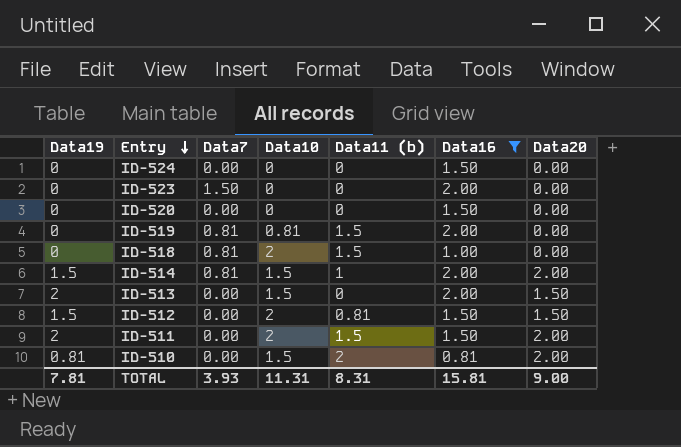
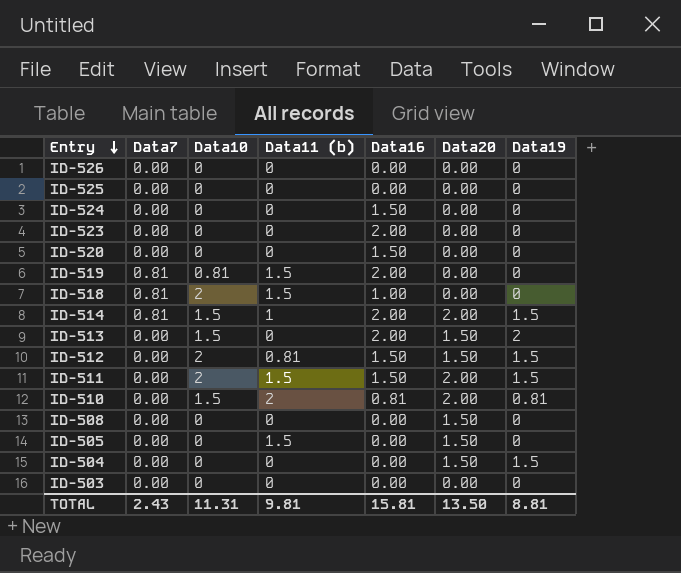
filter: Data16 != 0.00 -> none
column Data19 | position: 1 -> 7
ID-523 | Data7: 1.50 -> 0.00
ID-511 | Data19: 2 -> 1.5
TOTAL | Data7: 3.93 -> 2.43
TOTAL | Data11 (b): 8.31 -> 9.81
TOTAL | Data20: 9.00 -> 13.50
TOTAL | Data19: 7.81 -> 8.81

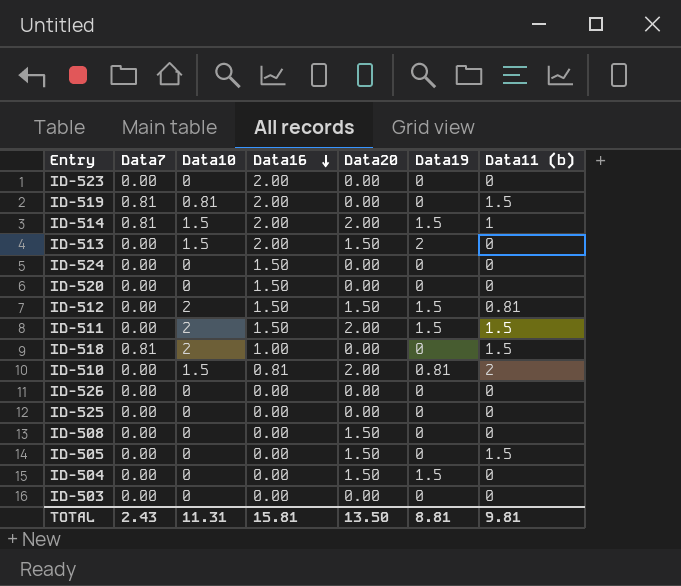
row order: Entry descending -> Data16 descending
column Data11 (b) | position: 4 -> 7

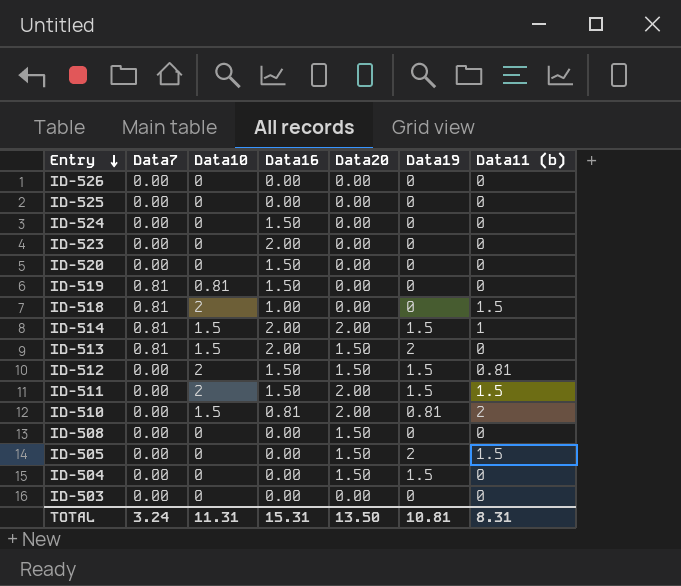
row order: Data16 descending -> Entry descending
ID-519 | Data16: 2.00 -> 1.50
ID-519 | Data11 (b): 1.5 -> 0
ID-513 | Data7: 0.00 -> 0.81
ID-505 | Data19: 0 -> 2
TOTAL | Data7: 2.43 -> 3.24
TOTAL | Data16: 15.81 -> 15.31
TOTAL | Data19: 8.81 -> 10.81
TOTAL | Data11 (b): 9.81 -> 8.31

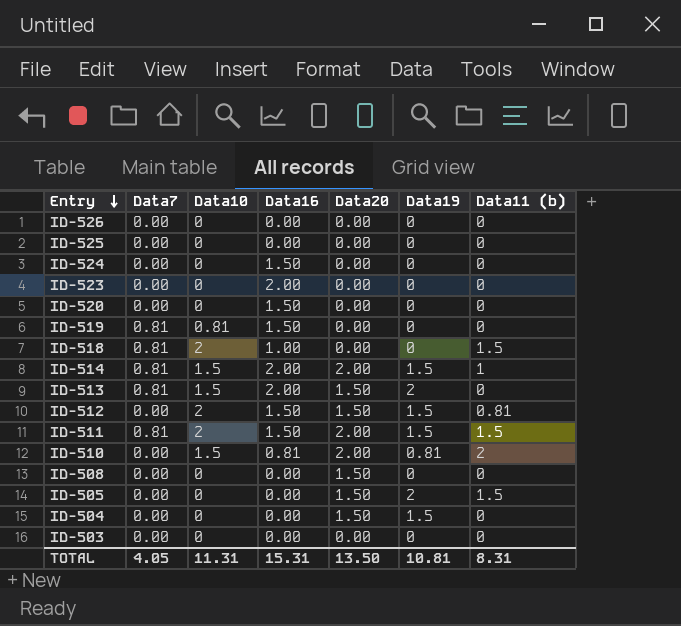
ID-511 | Data7: 0.00 -> 0.81
TOTAL | Data7: 3.24 -> 4.05

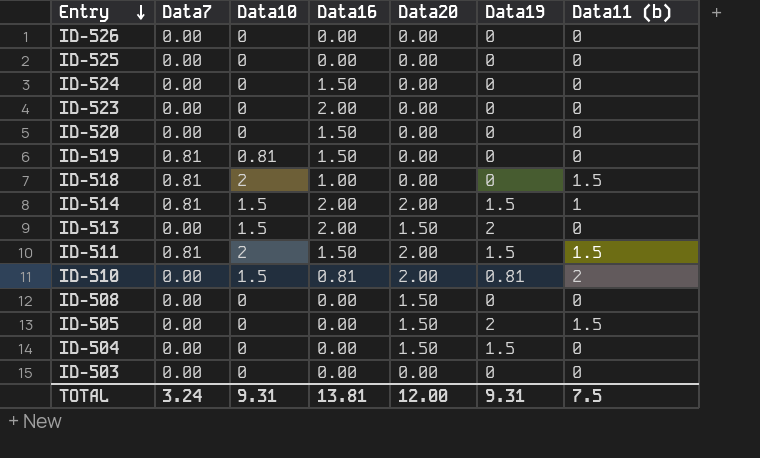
row ID-512: 0.00 | 2 | 1.50 | 1.50 | 1.5 | 0.81 -> none
ID-513 | Data7: 0.81 -> 0.00
TOTAL | Data7: 4.05 -> 3.24
TOTAL | Data10: 11.31 -> 9.31
TOTAL | Data16: 15.31 -> 13.81
TOTAL | Data20: 13.50 -> 12.00
TOTAL | Data19: 10.81 -> 9.31
TOTAL | Data11 (b): 8.31 -> 7.5

